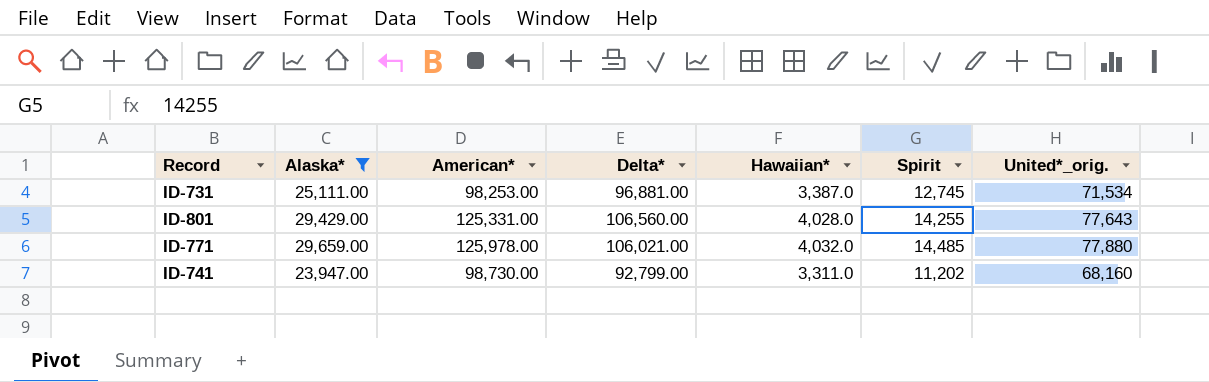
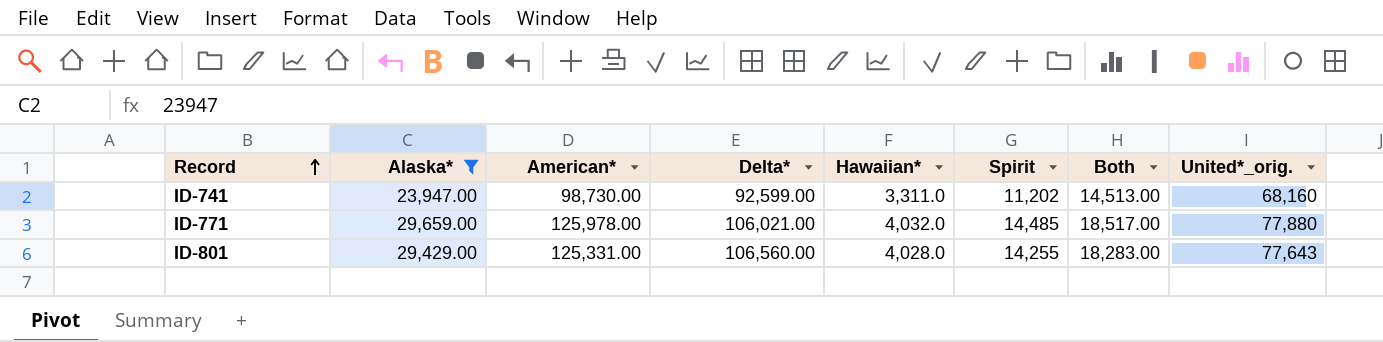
row order: none -> Record ascending
column Both | formula: none -> [Hawaiian*] + [Spirit]
row ID-731: 25,111.00 | 98,253.00 | 96,881.00 | 3,387.0 | 12,745 | 71,534 -> none
ID-741 | Delta*: 92,799.00 -> 92,599.00

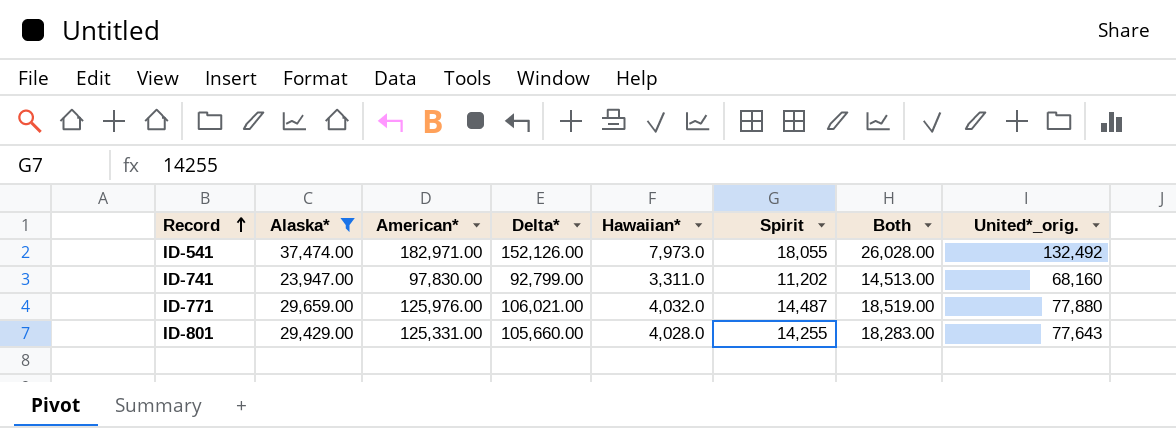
row ID-541: none -> 37,474.00 | 182,971.00 | 152,126.00 | 7,973.0 | 18,055 | 26,028.00 | 132,492
ID-741 | American*: 98,730.00 -> 97,830.00
ID-741 | Delta*: 92,599.00 -> 92,799.00
ID-771 | American*: 125,978.00 -> 125,976.00
ID-771 | Spirit: 14,485 -> 14,487
ID-771 | Both: 18,517.00 -> 18,519.00
ID-801 | Delta*: 106,560.00 -> 105,660.00

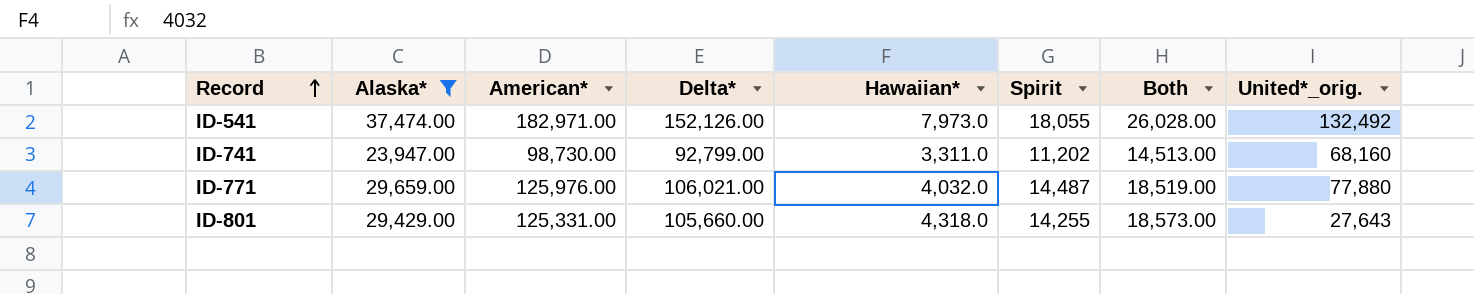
ID-741 | American*: 97,830.00 -> 98,730.00
ID-801 | Hawaiian*: 4,028.0 -> 4,318.0
ID-801 | Both: 18,283.00 -> 18,573.00
ID-801 | United*_orig.: 77,643 -> 27,643

